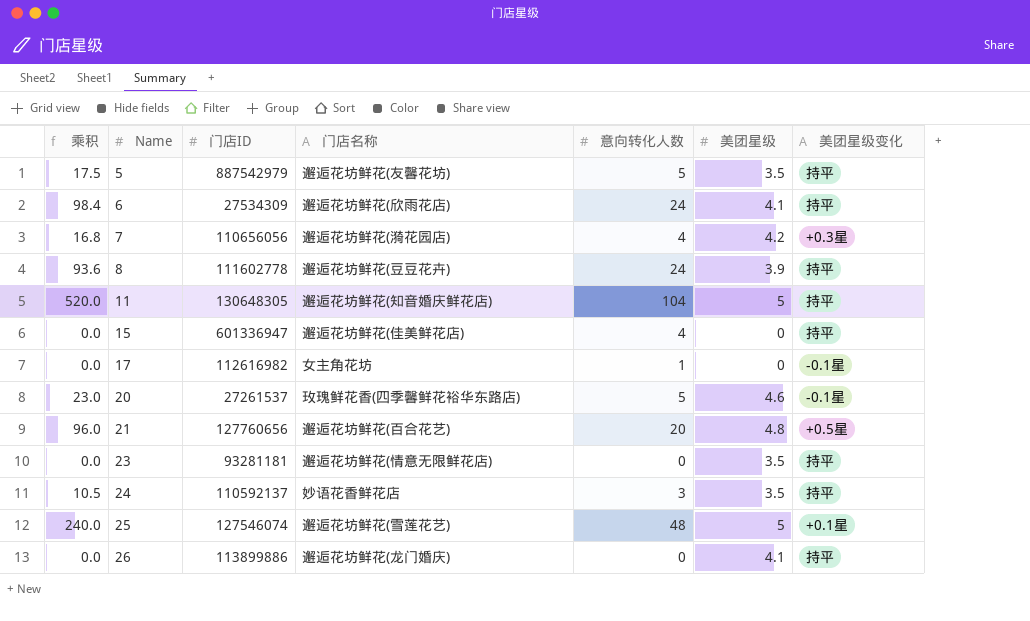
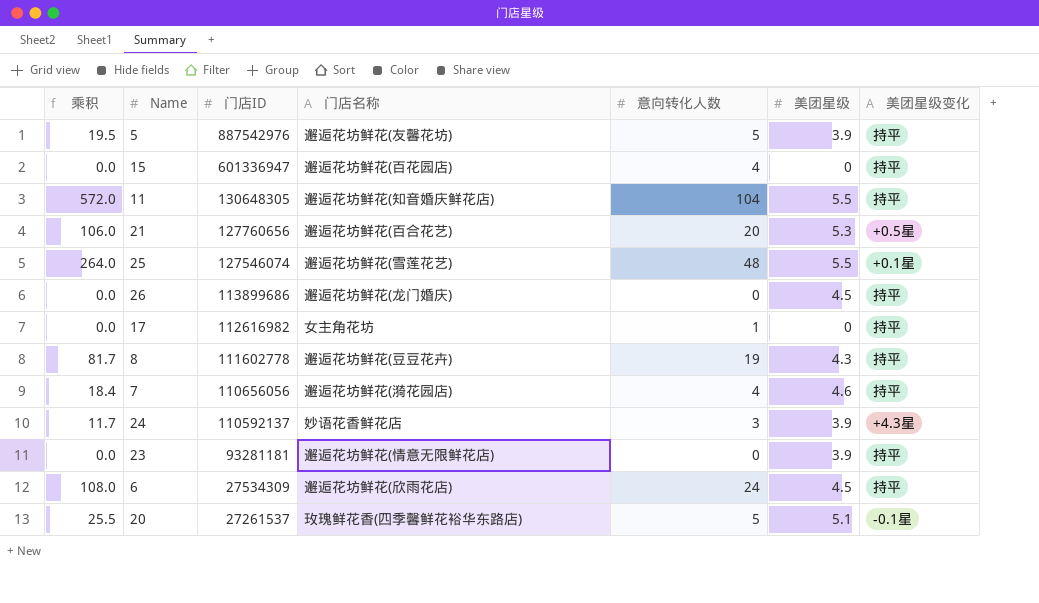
row order: Name ascending -> 门店ID descending
5 | 乘积: 17.5 -> 19.5
5 | 门店ID: 887542979 -> 887542976
5 | 美团星级: 3.5 -> 3.9
15 | 门店名称: 邂逅花坊鲜花(佳美鲜花店) -> 邂逅花坊鲜花(百花园店)
11 | 乘积: 520.0 -> 572.0
11 | 美团星级: 5 -> 5.5
21 | 乘积: 96.0 -> 106.0
21 | 美团星级: 4.8 -> 5.3
25 | 乘积: 240.0 -> 264.0
25 | 美团星级: 5 -> 5.5
26 | 门店ID: 113899886 -> 113899686
26 | 美团星级: 4.1 -> 4.5
17 | 美团星级变化: -0.1星 -> 持平
8 | 乘积: 93.6 -> 81.7
8 | 意向转化人数: 24 -> 19
8 | 美团星级: 3.9 -> 4.3
7 | 乘积: 16.8 -> 18.4
7 | 美团星级: 4.2 -> 4.6
7 | 美团星级变化: +0.3星 -> 持平
24 | 乘积: 10.5 -> 11.7
24 | 美团星级: 3.5 -> 3.9
24 | 美团星级变化: 持平 -> +4.3星
23 | 美团星级: 3.5 -> 3.9
6 | 乘积: 98.4 -> 108.0
6 | 美团星级: 4.1 -> 4.5
20 | 乘积: 23.0 -> 25.5
20 | 美团星级: 4.6 -> 5.1

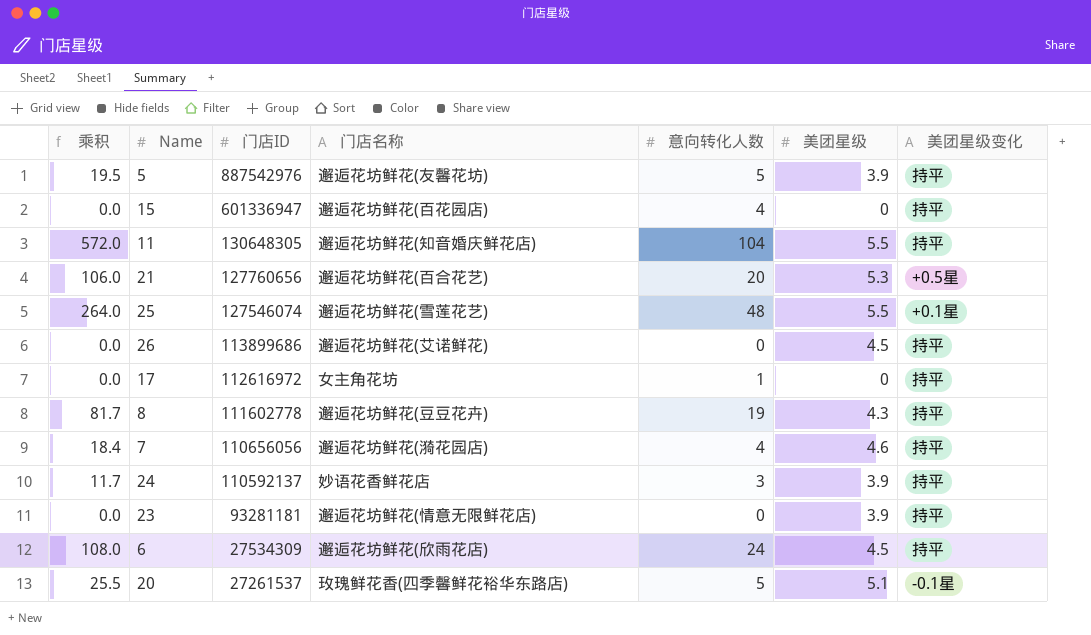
26 | 门店名称: 邂逅花坊鲜花(龙门婚庆) -> 邂逅花坊鲜花(艾诺鲜花)
17 | 门店ID: 112616982 -> 112616972
24 | 美团星级变化: +4.3星 -> 持平

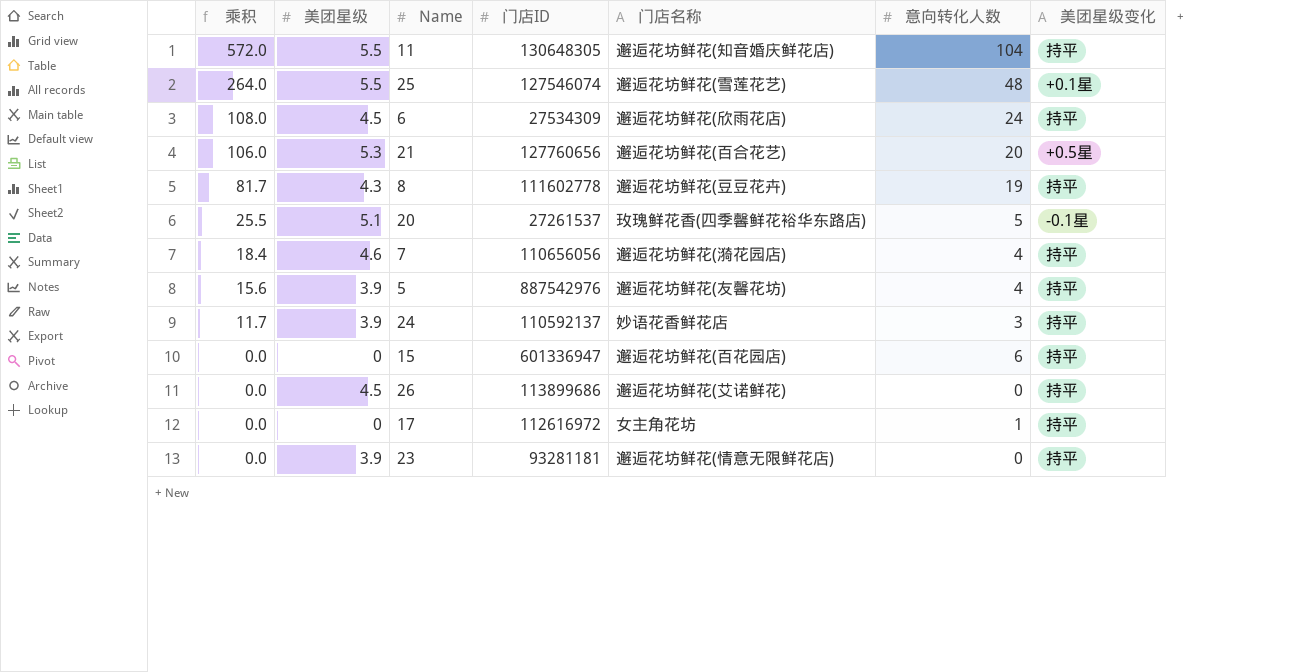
row order: 门店ID descending -> 乘积 descending
column 美团星级 | position: 6 -> 2
5 | 乘积: 19.5 -> 15.6
5 | 意向转化人数: 5 -> 4
15 | 意向转化人数: 4 -> 6

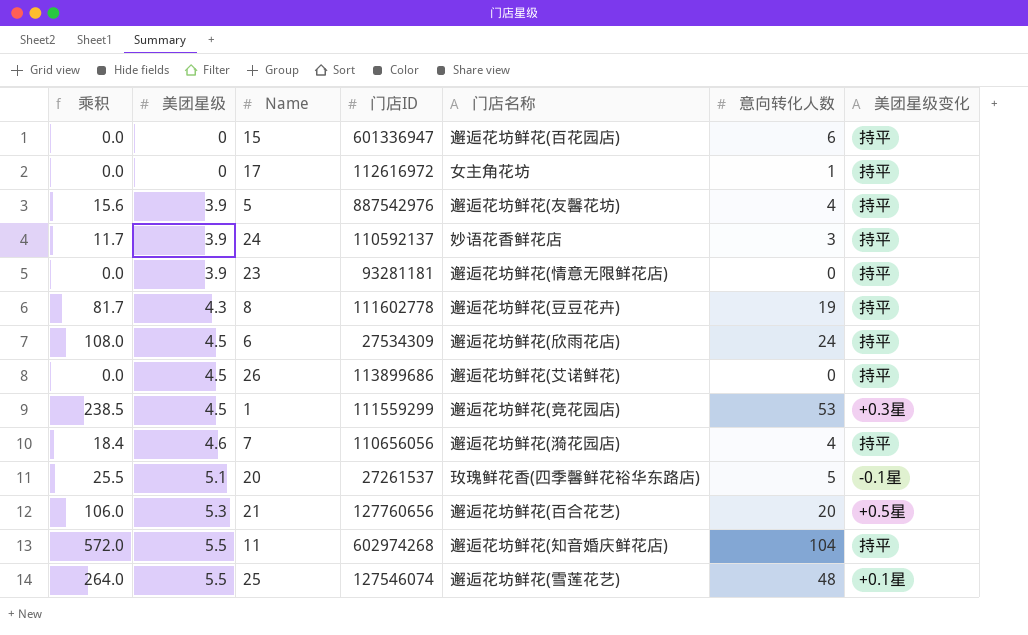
row order: 乘积 descending -> 美团星级 ascending
row 1: none -> 238.5 | 4.5 | 111559299 | 邂逅花坊鲜花(竞花园店) | 53 | +0.3星
11 | 门店ID: 130648305 -> 602974268

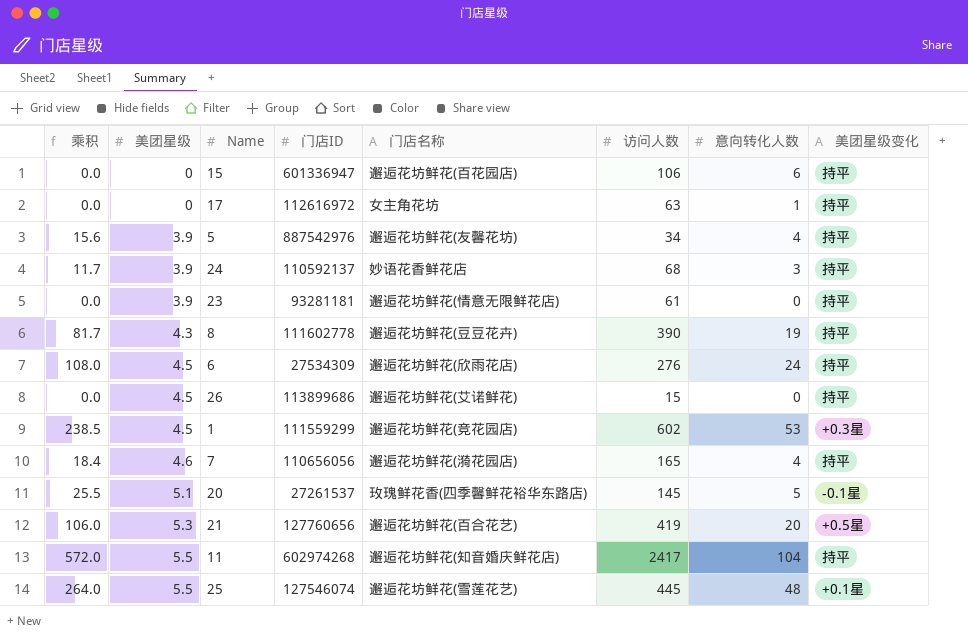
column 访问人数 | position: none -> 6

